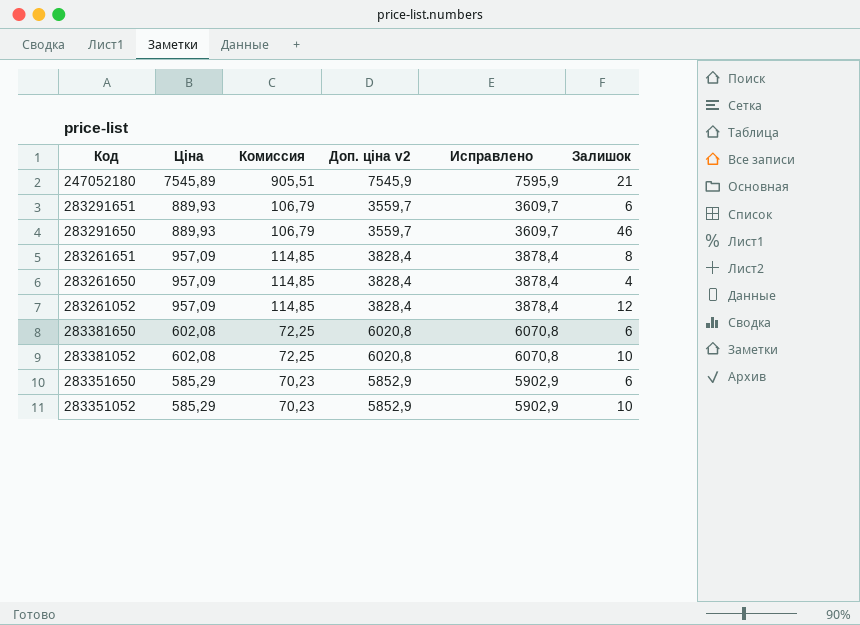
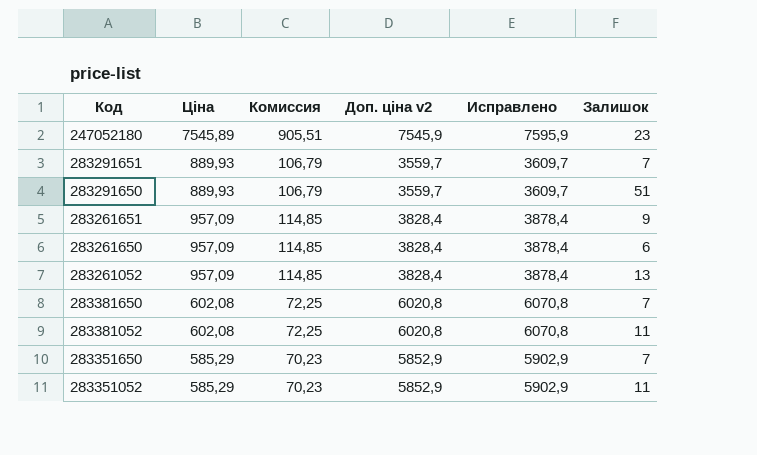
247052180 | Залишок: 21 -> 23
283291651 | Залишок: 6 -> 7
283291650 | Залишок: 46 -> 51
283261651 | Залишок: 8 -> 9
283261650 | Залишок: 4 -> 6
283261052 | Залишок: 12 -> 13
283381650 | Залишок: 6 -> 7
283381052 | Залишок: 10 -> 11
283351650 | Залишок: 6 -> 7
283351052 | Залишок: 10 -> 11

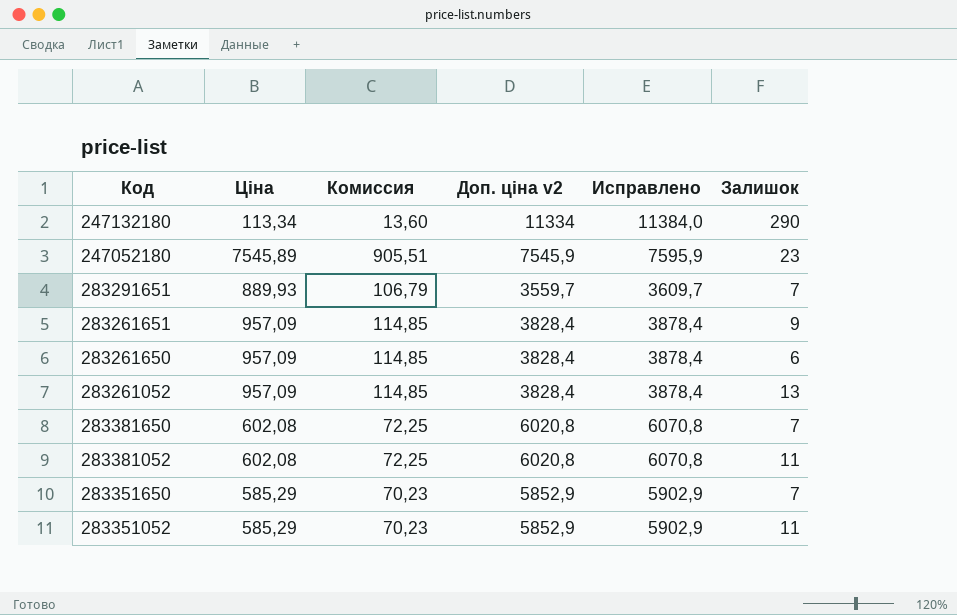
row 283291650: 889,93 | 106,79 | 3559,7 | 3609,7 | 51 -> none
row 247132180: none -> 113,34 | 13,60 | 11334 | 11384,0 | 290

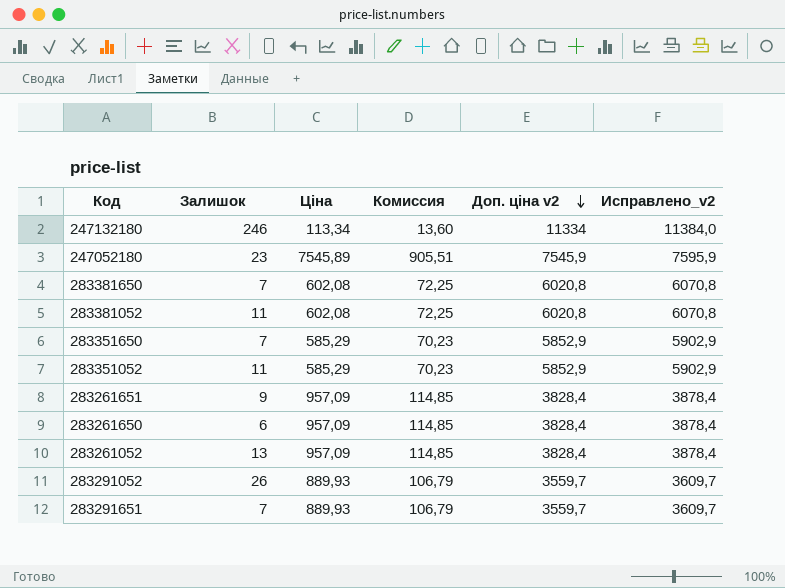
row order: none -> Доп. ціна v2 descending
column Залишок | position: 6 -> 2
column name: Исправлено -> Исправлено_v2
247132180 | Залишок: 290 -> 246
row 283291052: none -> 26 | 889,93 | 106,79 | 3559,7 | 3609,7

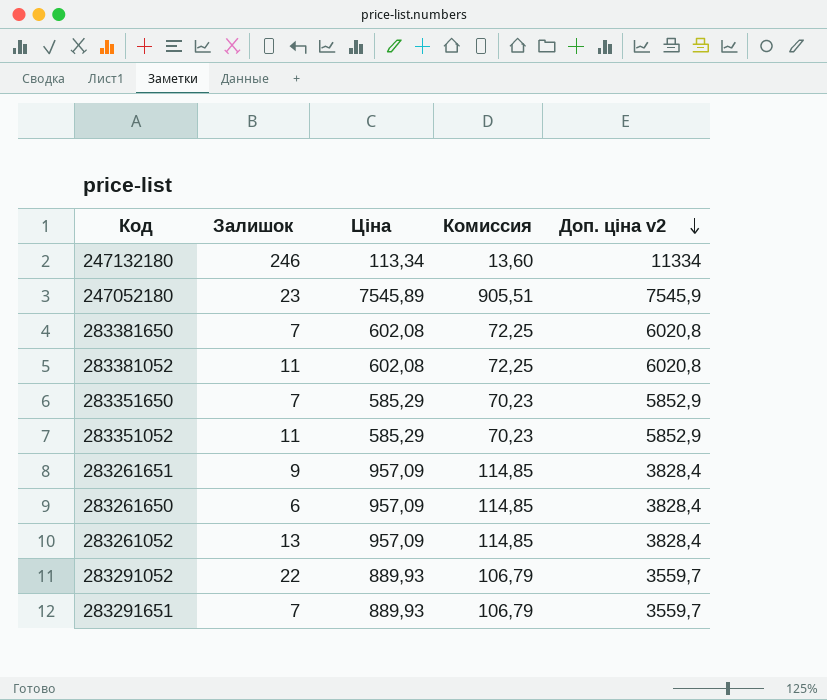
column Исправлено_v2 | formula: [Доп. ціна v2] + 50 -> none
283291052 | Залишок: 26 -> 22

